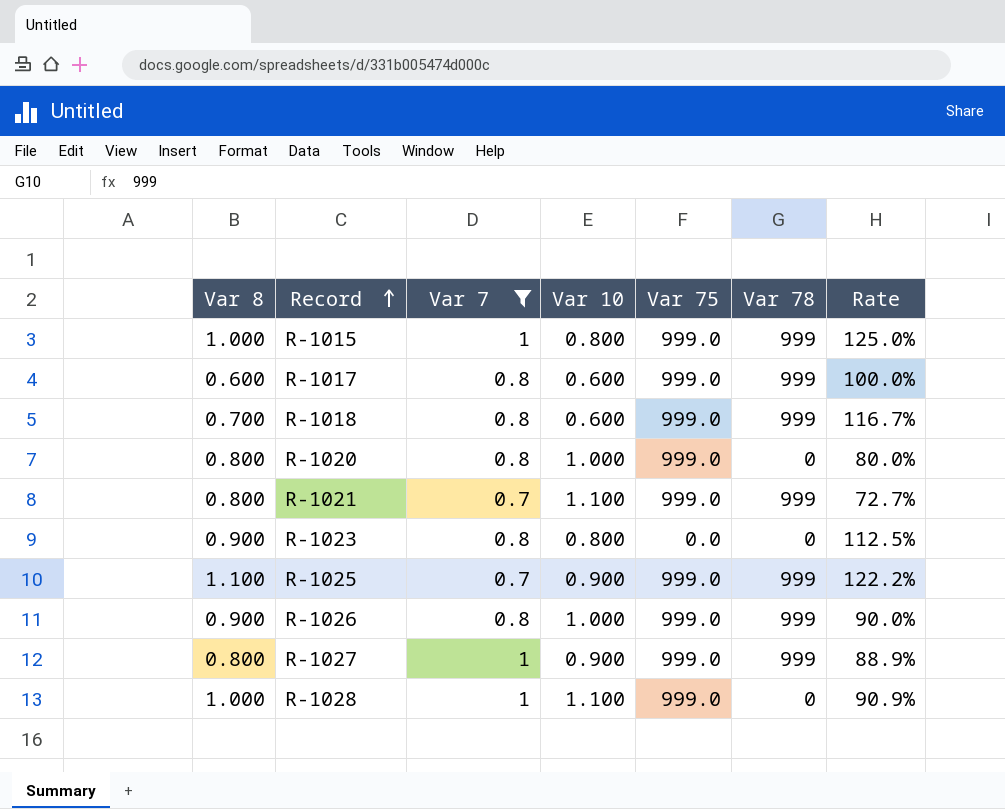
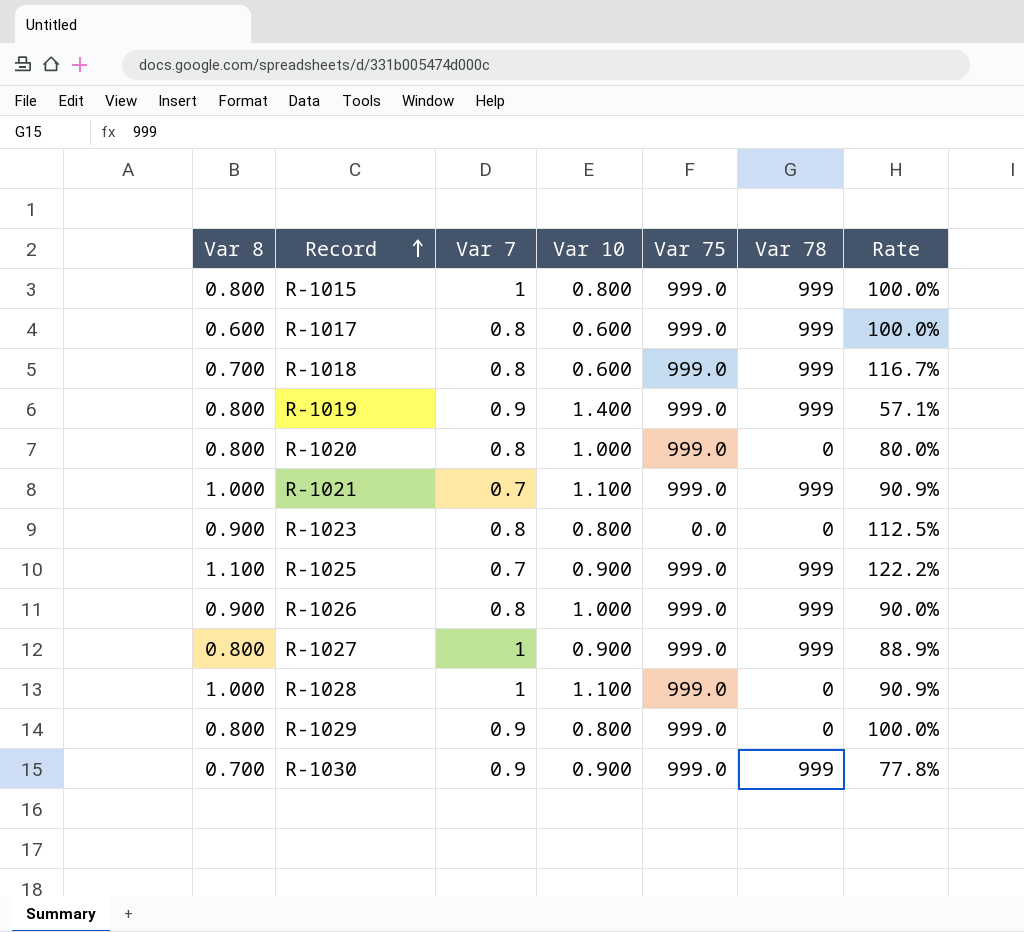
filter: Var 7 != 0.9 -> none
R-1015 | Var 8: 1.000 -> 0.800
R-1015 | Rate: 125.0% -> 100.0%
R-1021 | Var 8: 0.800 -> 1.000
R-1021 | Rate: 72.7% -> 90.9%

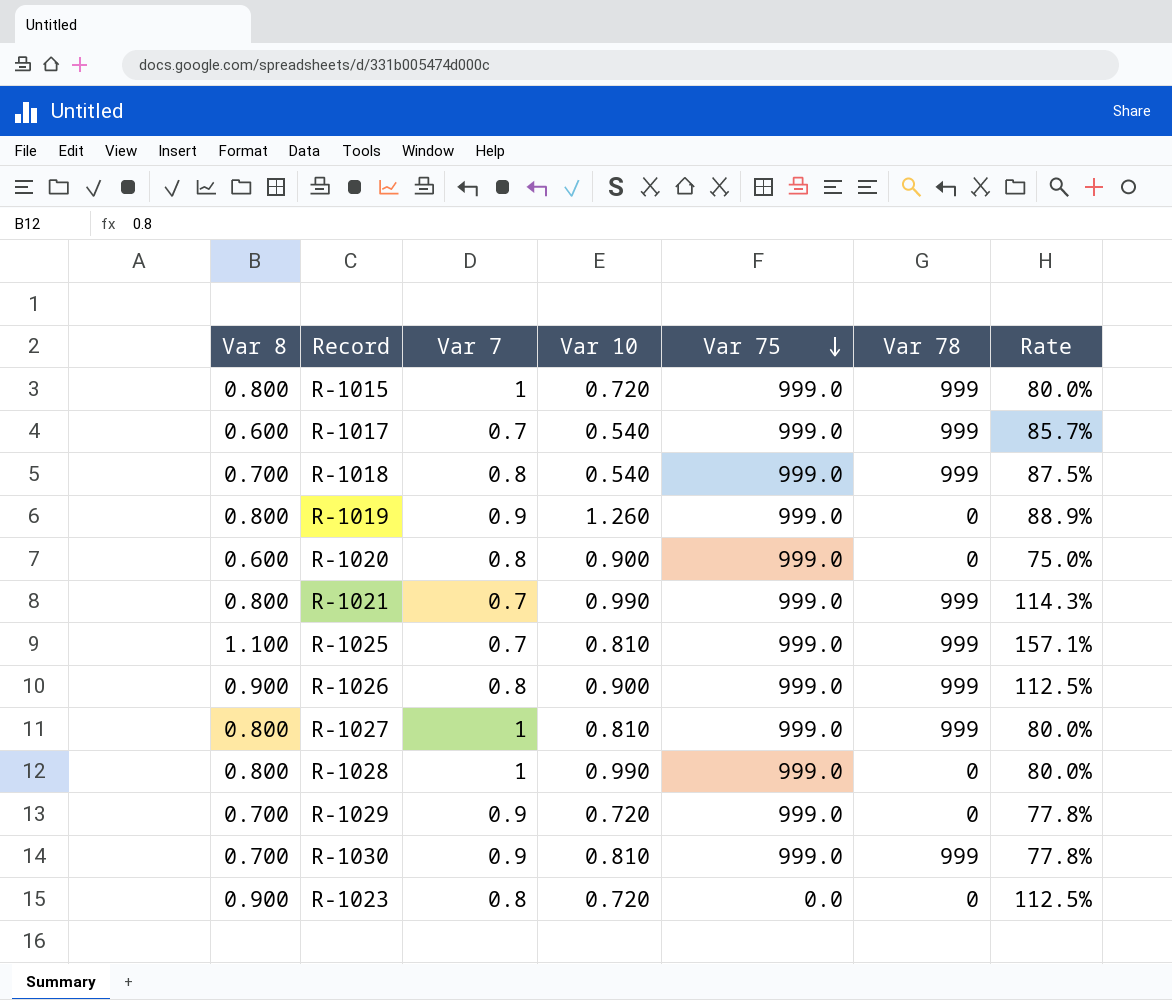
row order: Record ascending -> Var 75 descending
column Rate | formula: [Var 8] / [Var 10] -> [Var 8] / [Var 7]
R-1015 | Var 10: 0.800 -> 0.720
R-1017 | Var 7: 0.8 -> 0.7
R-1017 | Var 10: 0.600 -> 0.540
R-1018 | Var 10: 0.600 -> 0.540
R-1019 | Var 10: 1.400 -> 1.260
R-1019 | Var 78: 999 -> 0
R-1020 | Var 8: 0.800 -> 0.600
R-1020 | Var 10: 1.000 -> 0.900
R-1021 | Var 8: 1.000 -> 0.800
R-1021 | Var 10: 1.100 -> 0.990
R-1025 | Var 10: 0.900 -> 0.810
R-1026 | Var 10: 1.000 -> 0.900
R-1027 | Var 10: 0.900 -> 0.810
R-1028 | Var 8: 1.000 -> 0.800
R-1028 | Var 10: 1.100 -> 0.990
R-1029 | Var 8: 0.800 -> 0.700
R-1029 | Var 10: 0.800 -> 0.720
R-1030 | Var 10: 0.900 -> 0.810
R-1023 | Var 10: 0.800 -> 0.720

